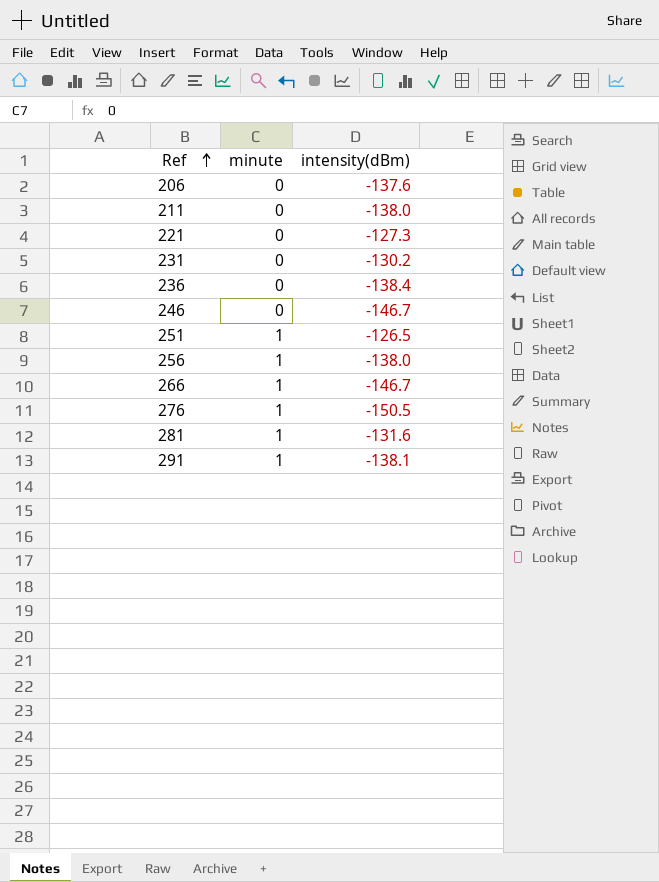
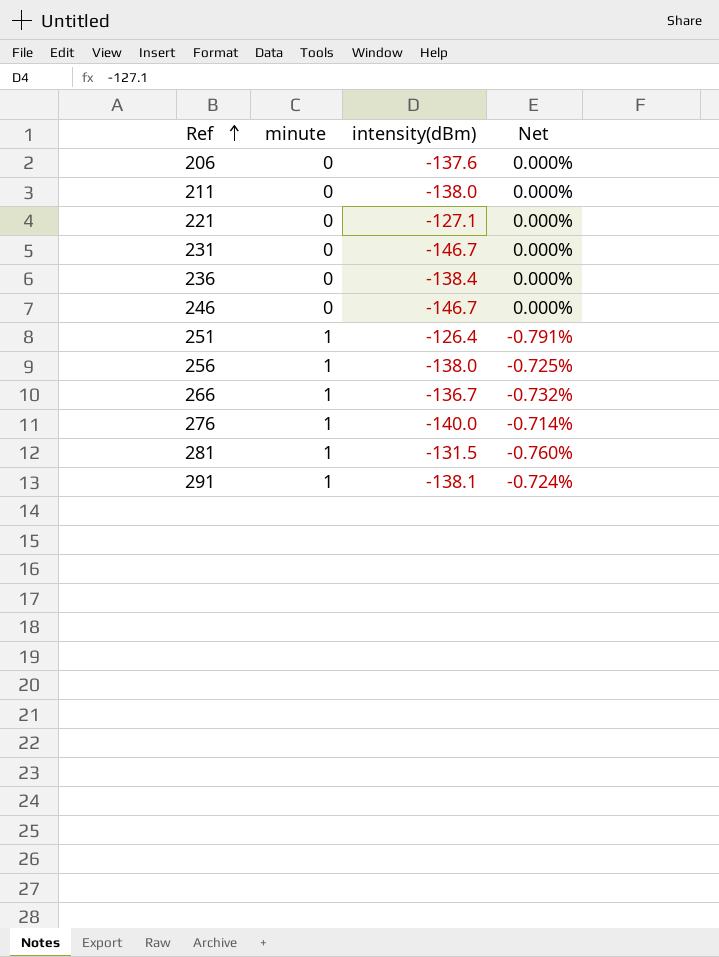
column Net | formula: none -> [minute] / [intensity(dBm)]
221 | intensity(dBm): -127.3 -> -127.1
231 | intensity(dBm): -130.2 -> -146.7
251 | intensity(dBm): -126.5 -> -126.4
266 | intensity(dBm): -146.7 -> -136.7
276 | intensity(dBm): -150.5 -> -140.0
281 | intensity(dBm): -131.6 -> -131.5

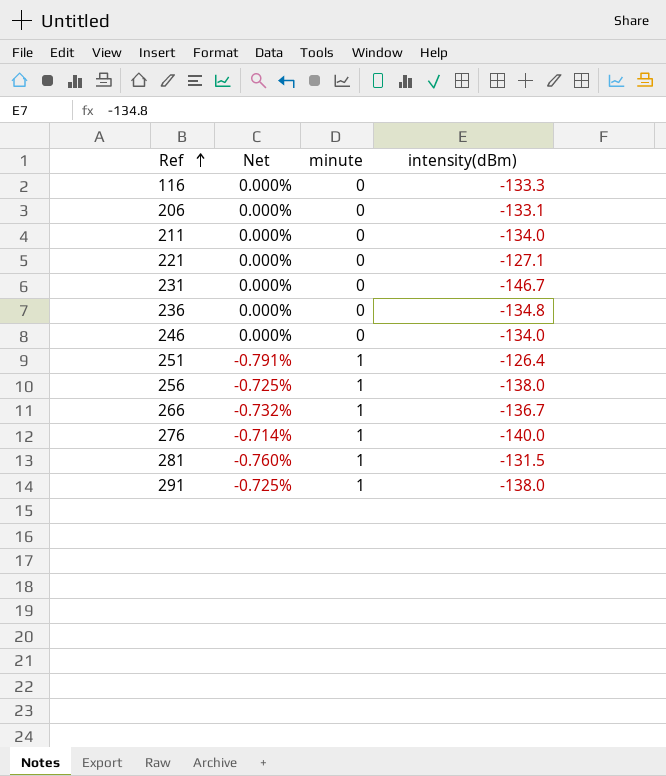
column Net | position: 4 -> 2
row 116: none -> 0.000% | 0 | -133.3
206 | intensity(dBm): -137.6 -> -133.1
211 | intensity(dBm): -138.0 -> -134.0
236 | intensity(dBm): -138.4 -> -134.8
246 | intensity(dBm): -146.7 -> -134.0
291 | Net: -0.724% -> -0.725%
291 | intensity(dBm): -138.1 -> -138.0

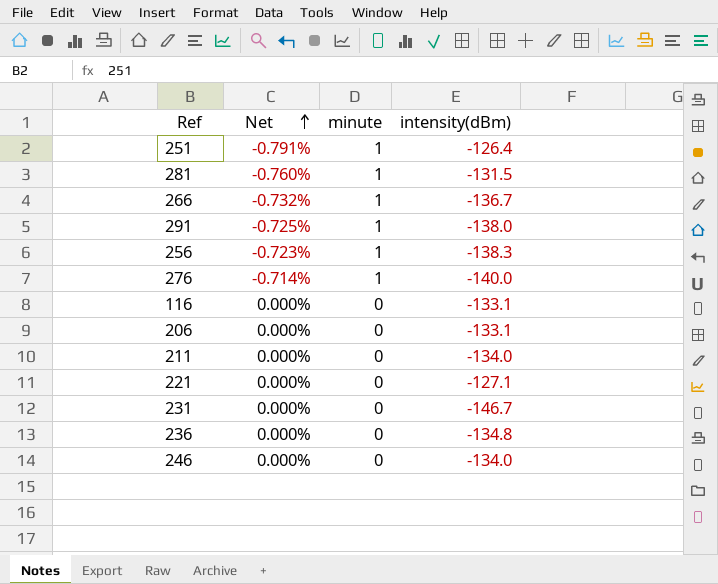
row order: Ref ascending -> Net ascending
256 | Net: -0.725% -> -0.723%
256 | intensity(dBm): -138.0 -> -138.3
116 | intensity(dBm): -133.3 -> -133.1

